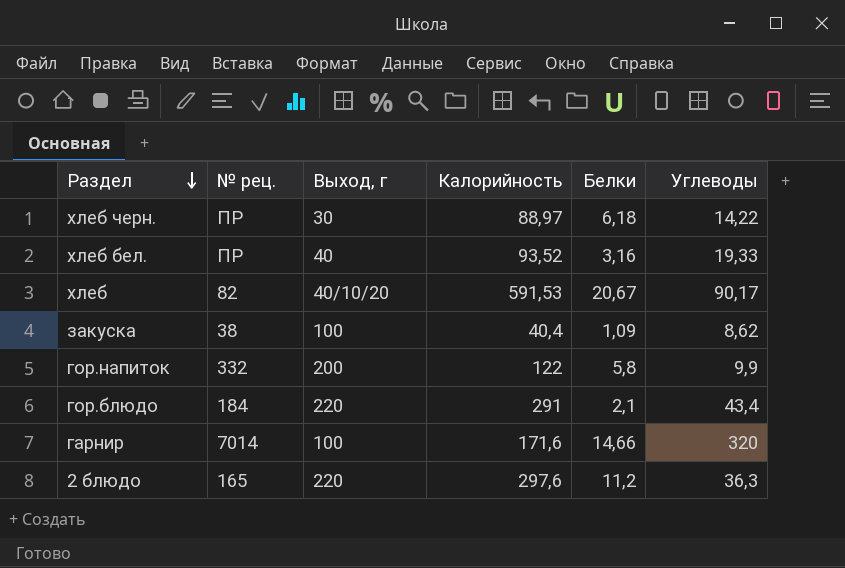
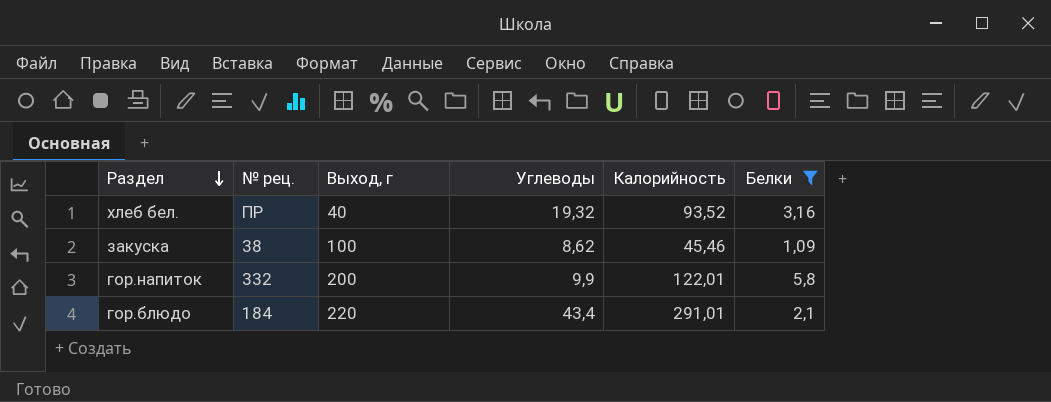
filter: none -> Белки <= 5,8
column Углеводы | position: 6 -> 4
хлеб бел. | Углеводы: 19,33 -> 19,32
закуска | Калорийность: 40,4 -> 45,46
гор.напиток | Калорийность: 122 -> 122,01
гор.блюдо | Калорийность: 291 -> 291,01

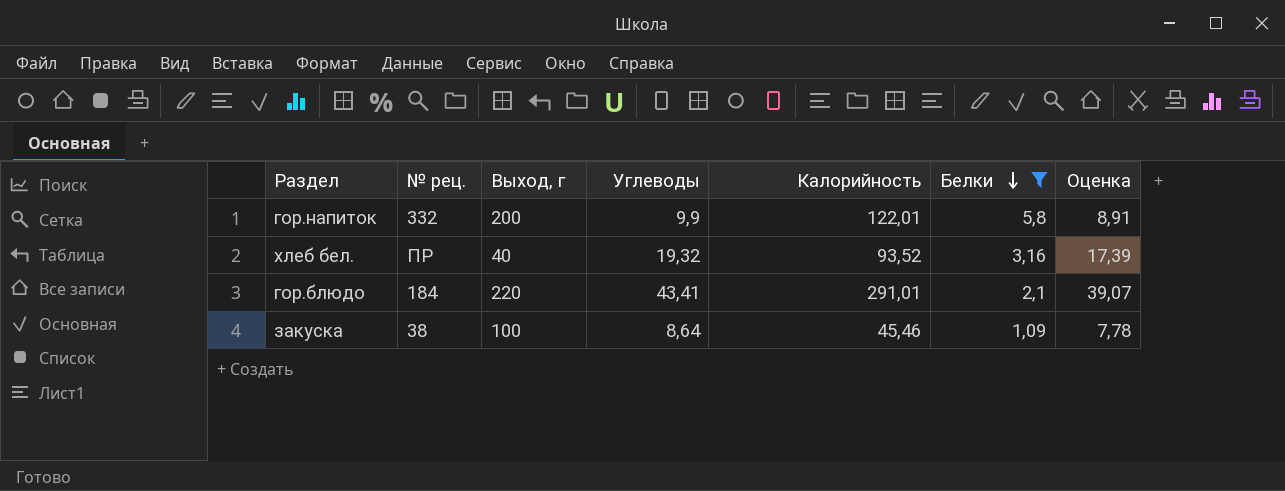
row order: Раздел descending -> Белки descending
column Оценка | formula: none -> [Углеводы] * 0,9
гор.блюдо | Углеводы: 43,4 -> 43,41
закуска | Углеводы: 8,62 -> 8,64

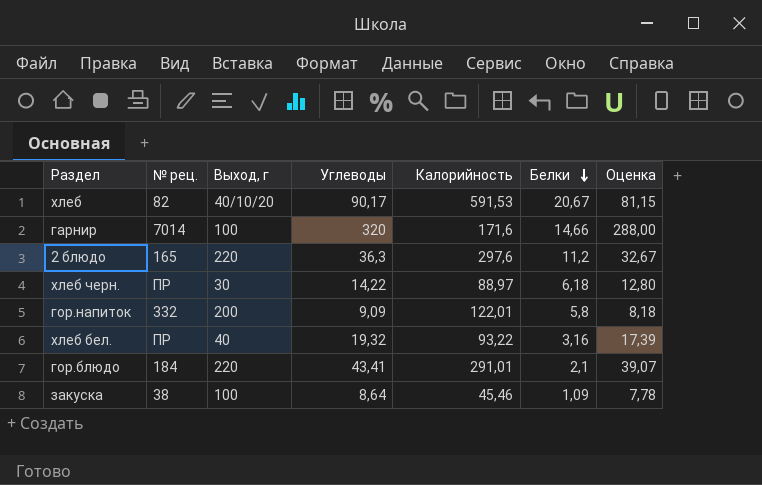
filter: Белки <= 5,8 -> none
гор.напиток | Углеводы: 9,9 -> 9,09
гор.напиток | Оценка: 8,91 -> 8,18
хлеб бел. | Калорийность: 93,52 -> 93,22

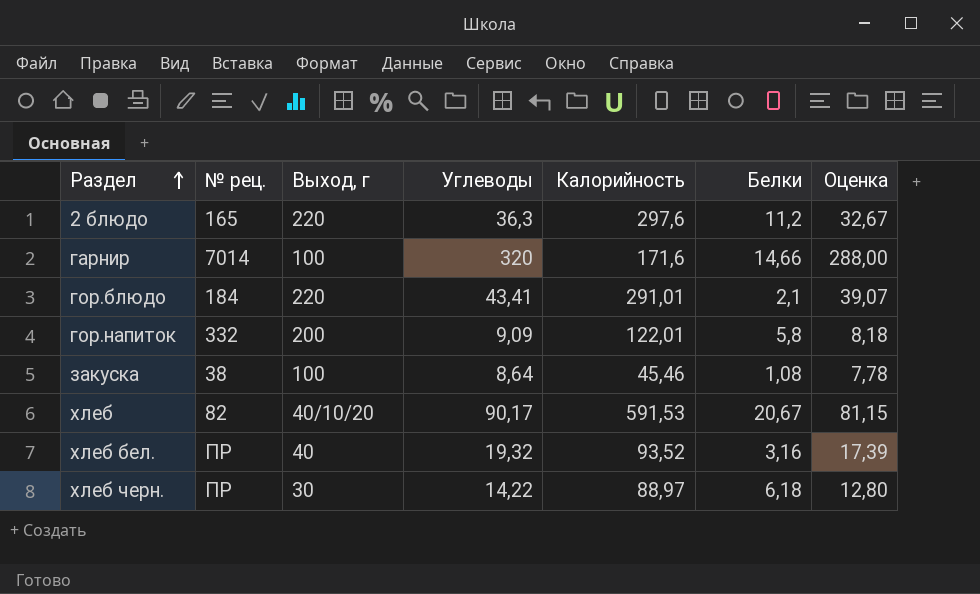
row order: Белки descending -> Раздел ascending
закуска | Белки: 1,09 -> 1,08
хлеб бел. | Калорийность: 93,22 -> 93,52

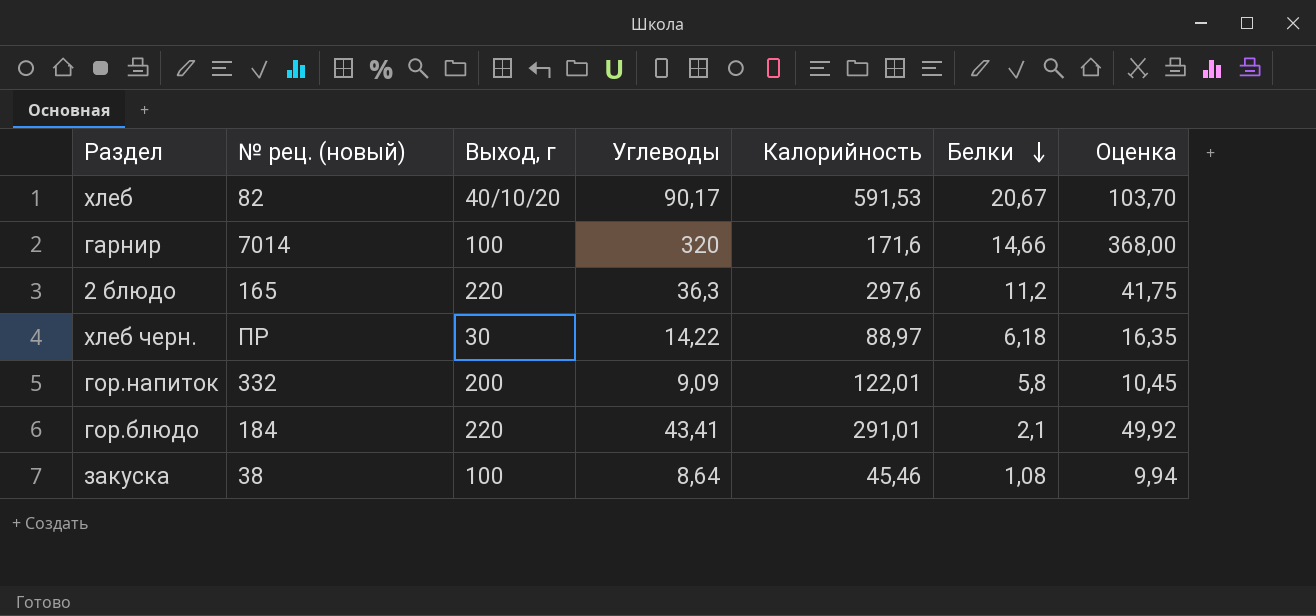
row order: Раздел ascending -> Белки descending
column name: № рец. -> № рец. (новый)
column Оценка | formula: [Углеводы] * 0,9 -> [Углеводы] * 1,15
row хлеб бел.: ПР | 40 | 19,32 | 93,52 | 3,16 | 17,39 -> none

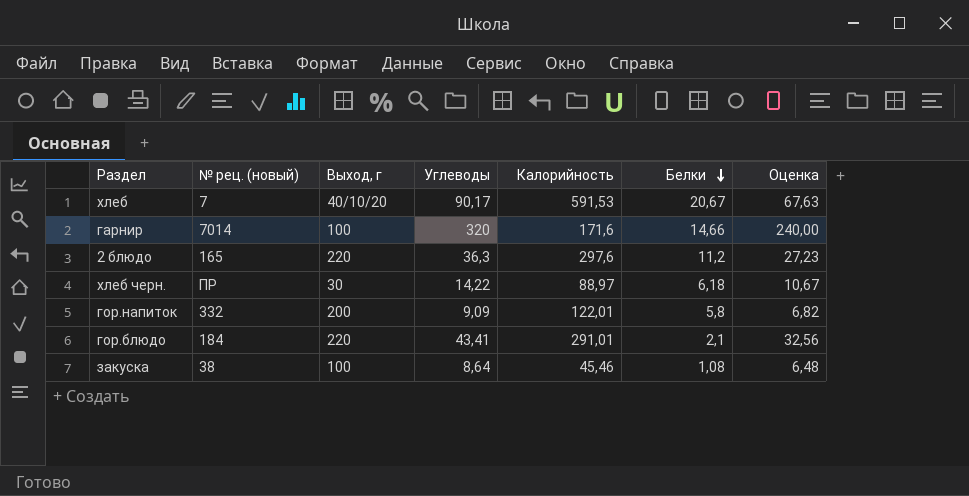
column Оценка | formula: [Углеводы] * 1,15 -> [Углеводы] * 0,75
хлеб | № рец. (новый): 82 -> 7

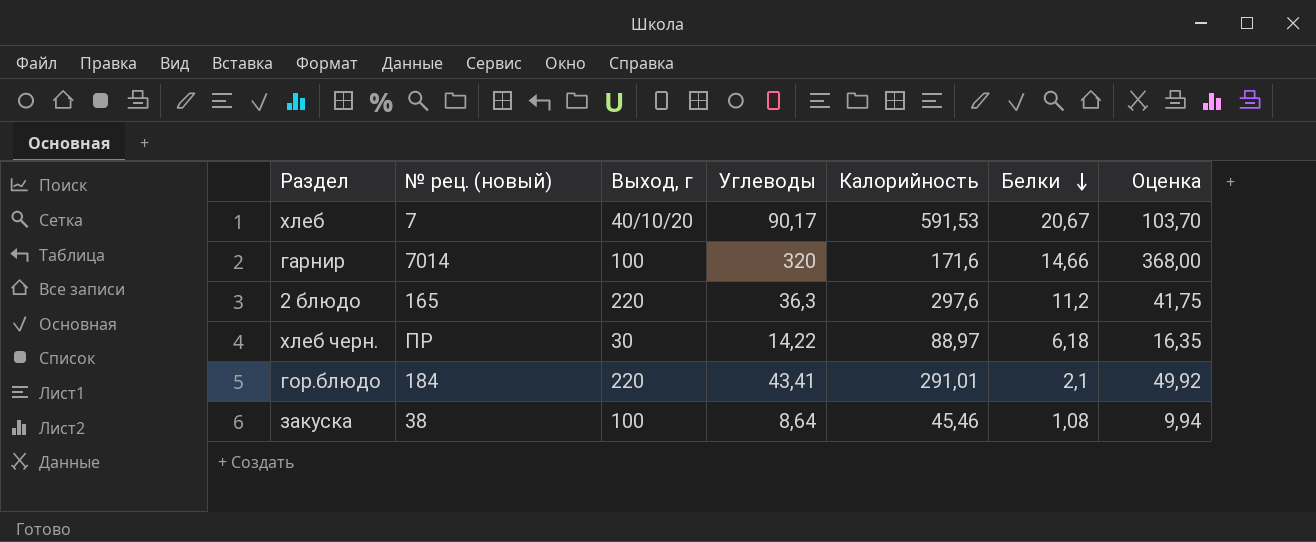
column Оценка | formula: [Углеводы] * 0,75 -> [Углеводы] * 1,15
row гор.напиток: 332 | 200 | 9,09 | 122,01 | 5,8 | 6,82 -> none

